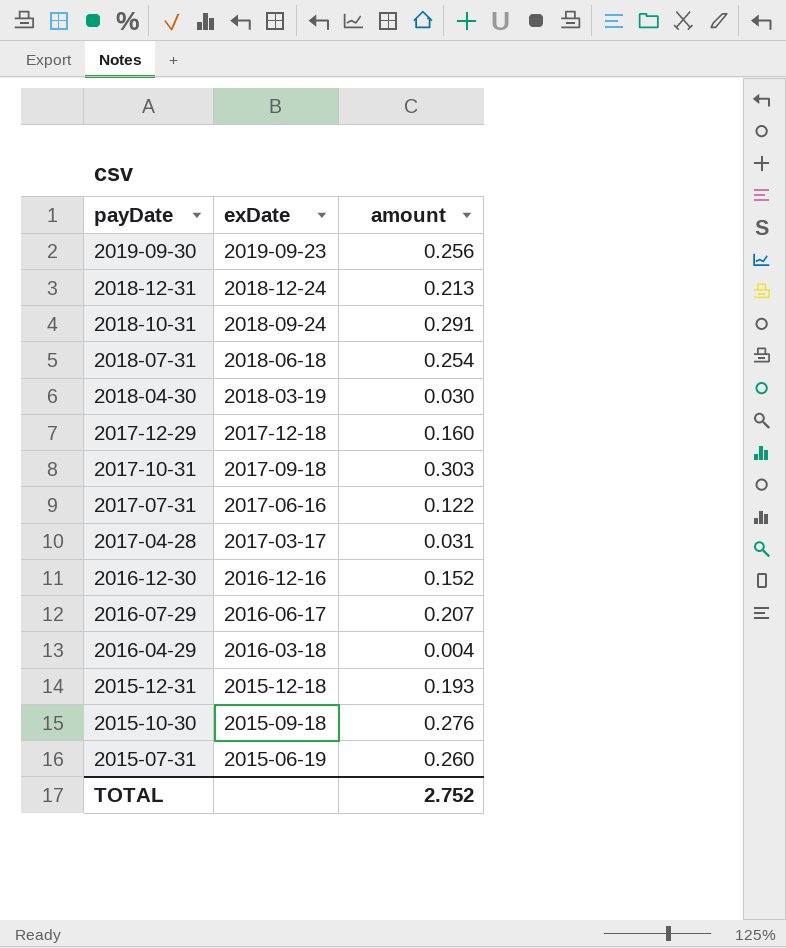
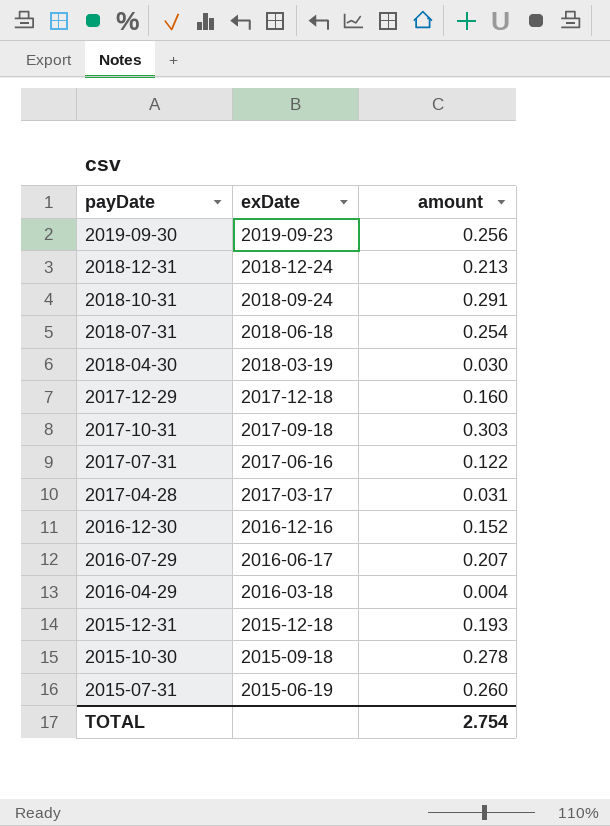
2015-10-30 | amount: 0.276 -> 0.278
TOTAL | amount: 2.752 -> 2.754

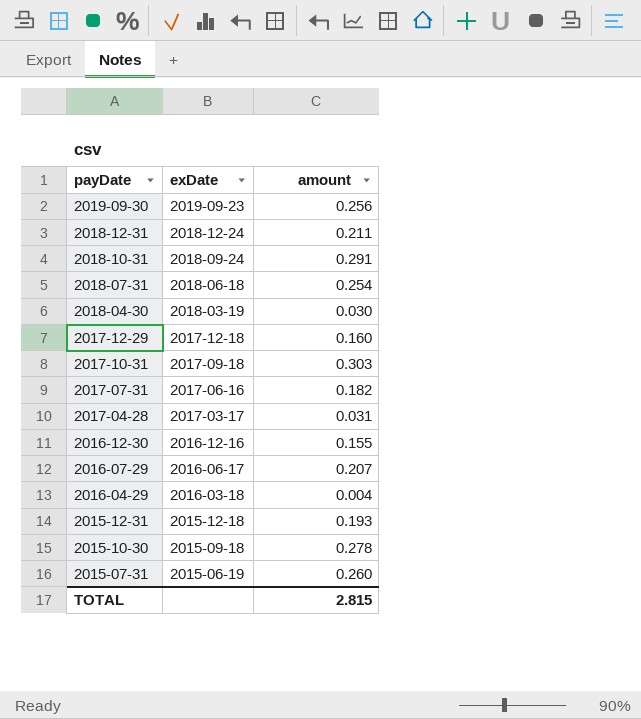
2018-12-31 | amount: 0.213 -> 0.211
2017-07-31 | amount: 0.122 -> 0.182
2016-12-30 | amount: 0.152 -> 0.155
TOTAL | amount: 2.754 -> 2.815

